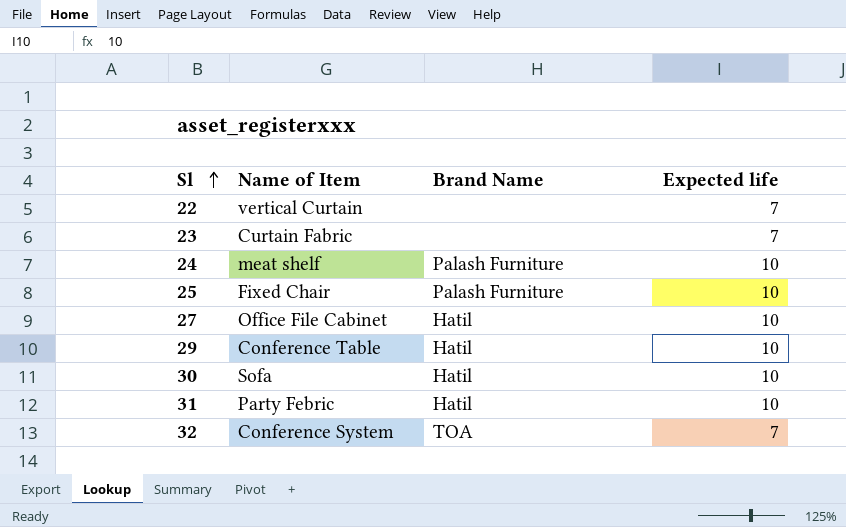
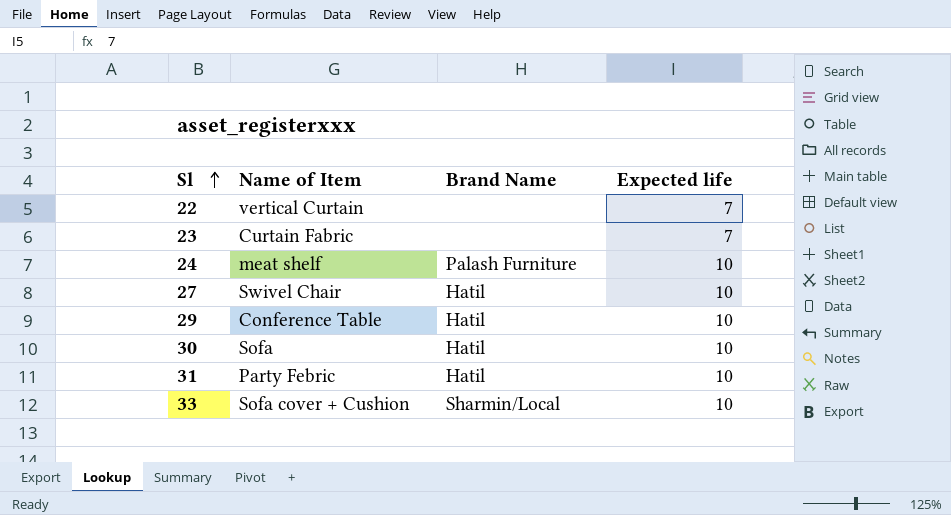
row 25: Fixed Chair | Palash Furniture | 10 -> none
row 32: Conference System | TOA | 7 -> none
27 | Name of Item: Office File Cabinet -> Swivel Chair
row 33: none -> Sofa cover + Cushion | Sharmin/Local | 10

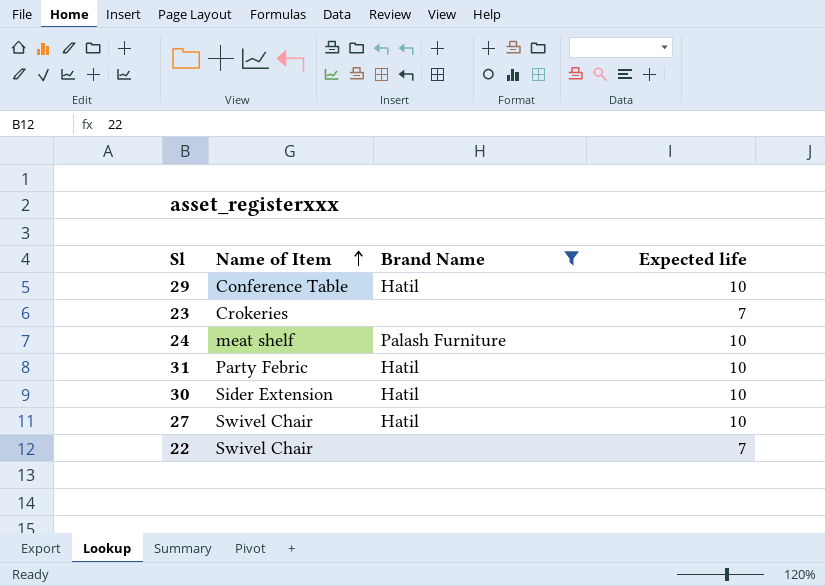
filter: none -> Brand Name != Sharmin/Local
row order: Sl ascending -> Name of Item ascending
23 | Name of Item: Curtain Fabric -> Crokeries
30 | Name of Item: Sofa -> Sider Extension
22 | Name of Item: vertical Curtain -> Swivel Chair

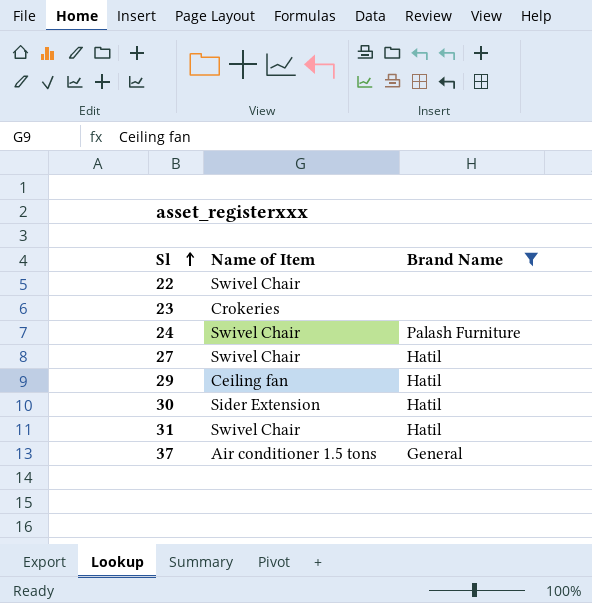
row order: Name of Item ascending -> Sl ascending
column Expected life | position: 4 -> none
24 | Name of Item: meat shelf -> Swivel Chair
29 | Name of Item: Conference Table -> Ceiling fan
31 | Name of Item: Party Febric -> Swivel Chair
row 37: none -> Air conditioner 1.5 tons | General

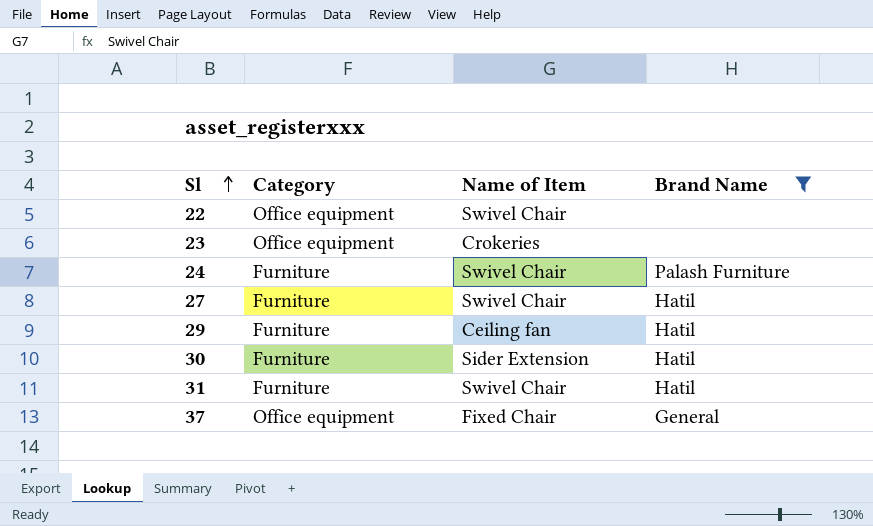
column Category | position: none -> 2
37 | Name of Item: Air conditioner 1.5 tons -> Fixed Chair

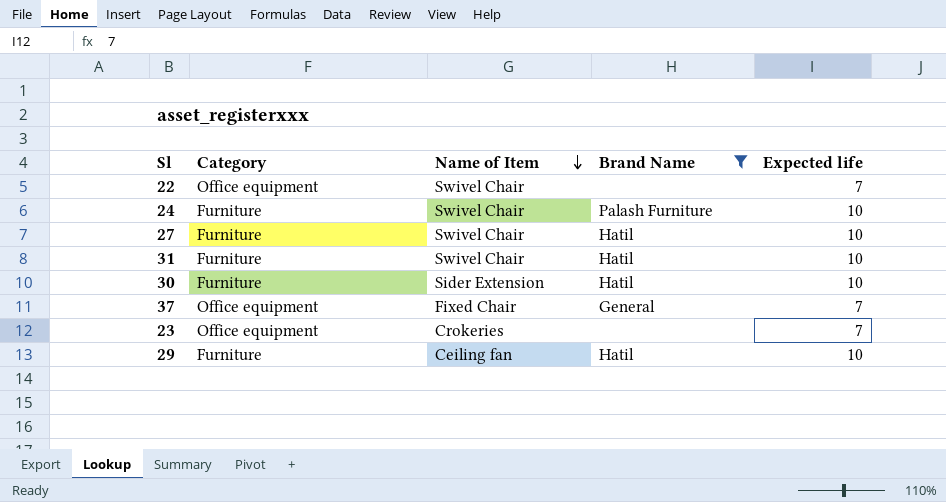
row order: Sl ascending -> Name of Item descending
column Expected life | position: none -> 5

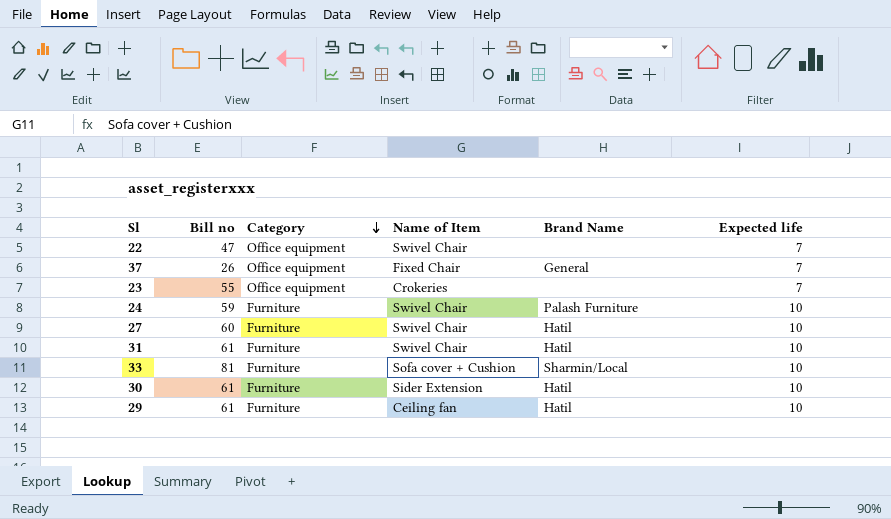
filter: Brand Name != Sharmin/Local -> none
row order: Name of Item descending -> Category descending
column Bill no | position: none -> 2

